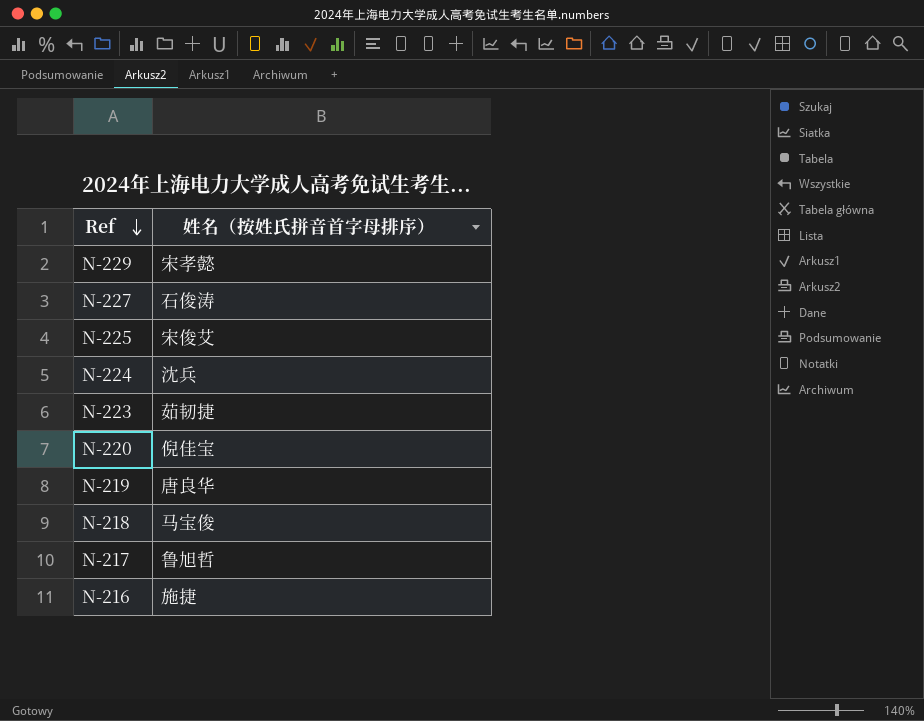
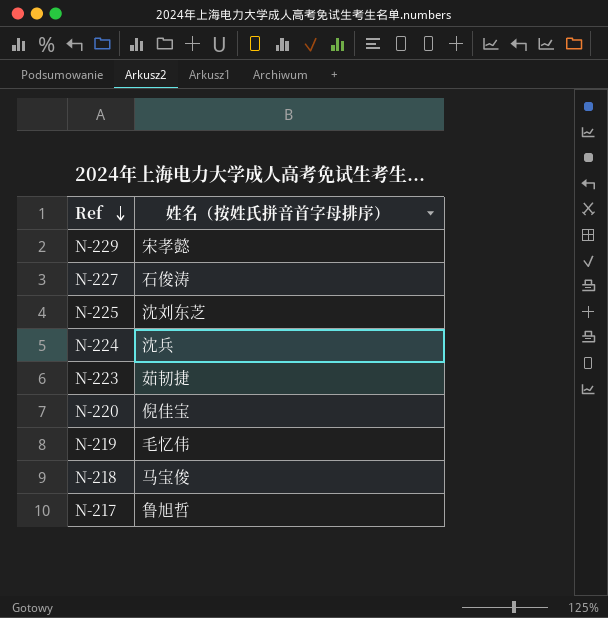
row N-216: 施捷 -> none
N-225 | 姓名（按姓氏拼音首字母排序）: 宋俊艾 -> 沈刘东芝
N-219 | 姓名（按姓氏拼音首字母排序）: 唐良华 -> 毛忆伟

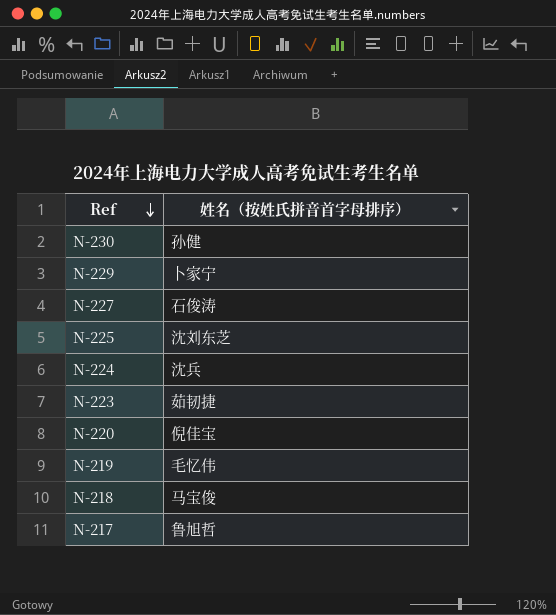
row N-230: none -> 孙健
N-229 | 姓名（按姓氏拼音首字母排序）: 宋孝懿 -> 卜家宁

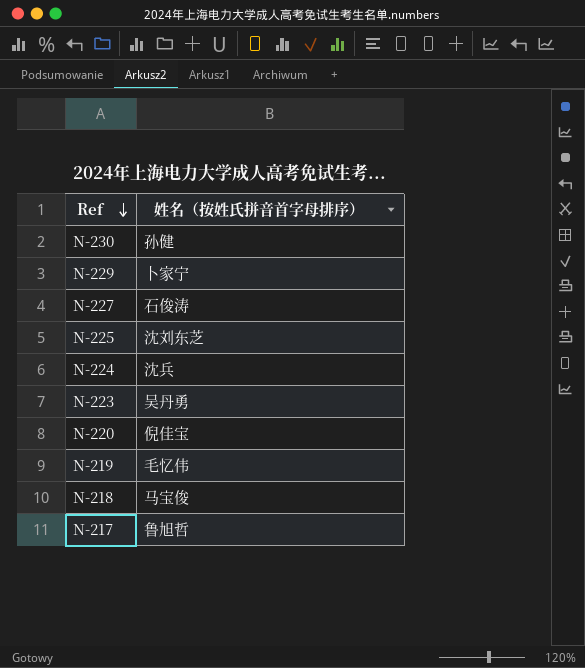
N-223 | 姓名（按姓氏拼音首字母排序）: 茹韧捷 -> 吴丹勇

